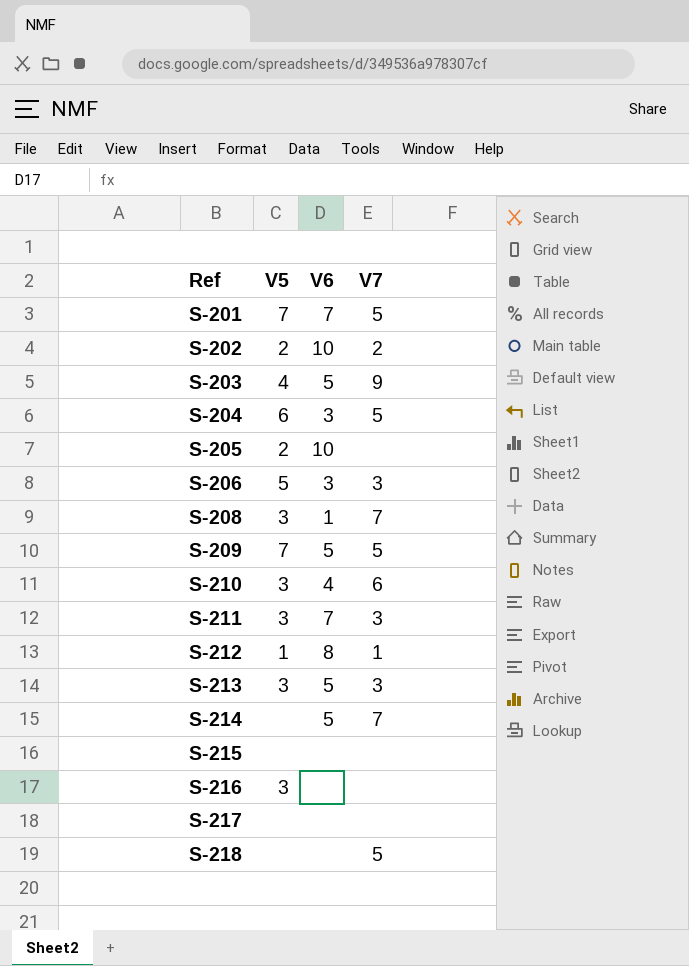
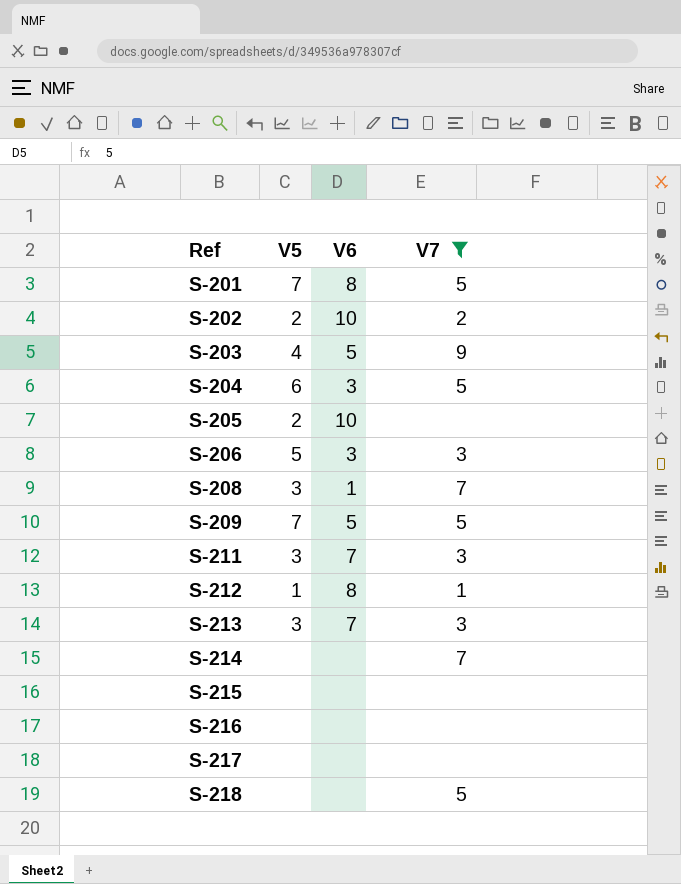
filter: none -> V7 != 6
S-201 | V6: 7 -> 8
S-213 | V6: 5 -> 7
S-214 | V6: 5 -> none
S-216 | V5: 3 -> none

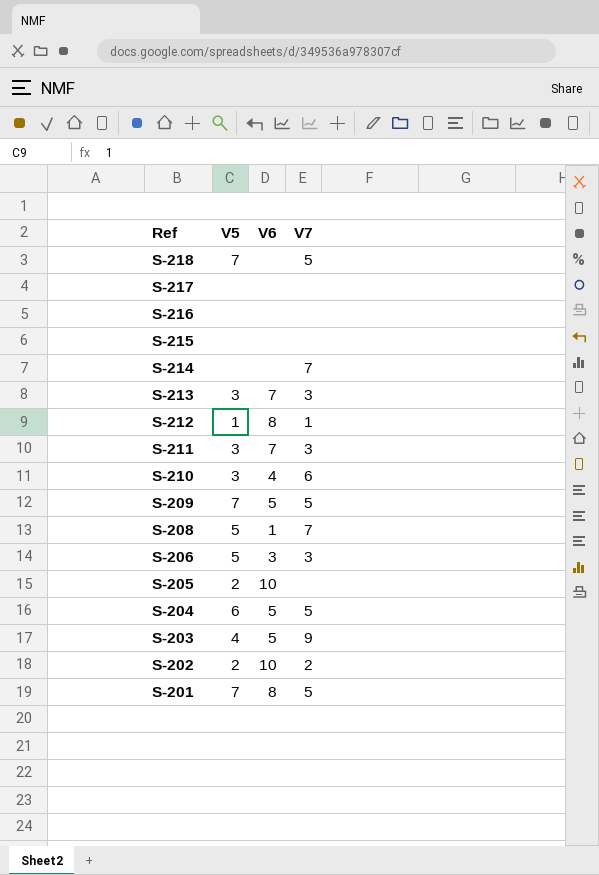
filter: V7 != 6 -> none
row order: Ref ascending -> Ref descending
S-218 | V5: none -> 7
S-208 | V5: 3 -> 5
S-204 | V6: 3 -> 5

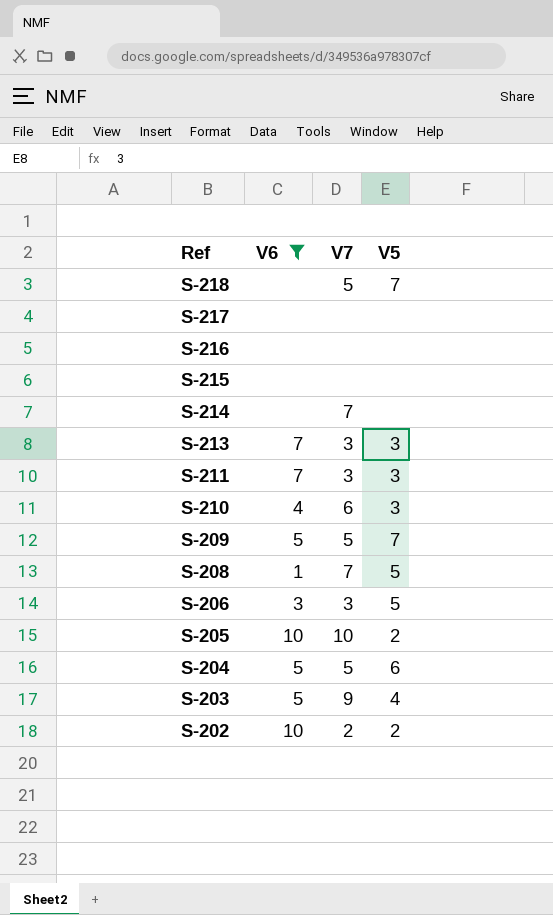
filter: none -> V6 != 8
column V5 | position: 2 -> 4
S-205 | V7: none -> 10

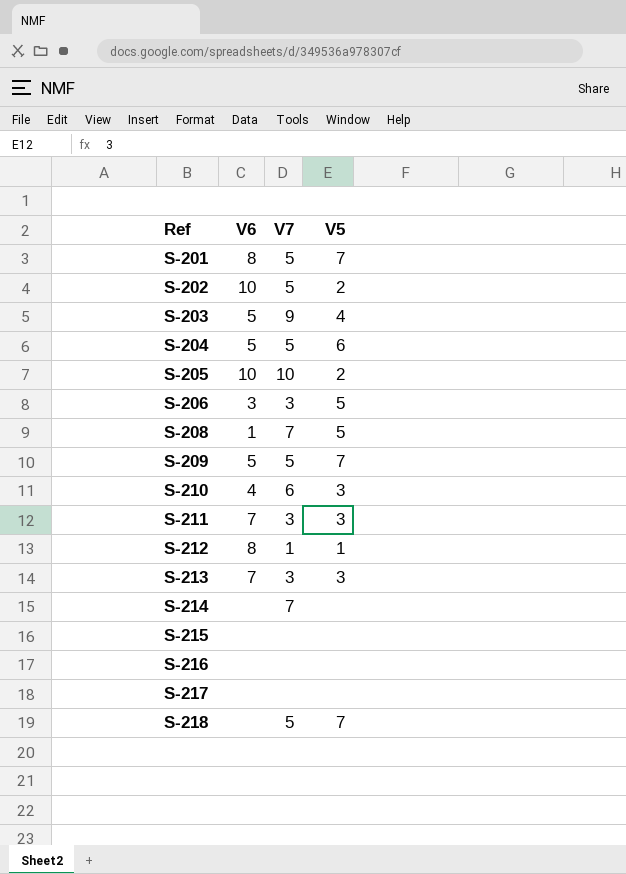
filter: V6 != 8 -> none
row order: Ref descending -> Ref ascending
S-202 | V7: 2 -> 5

